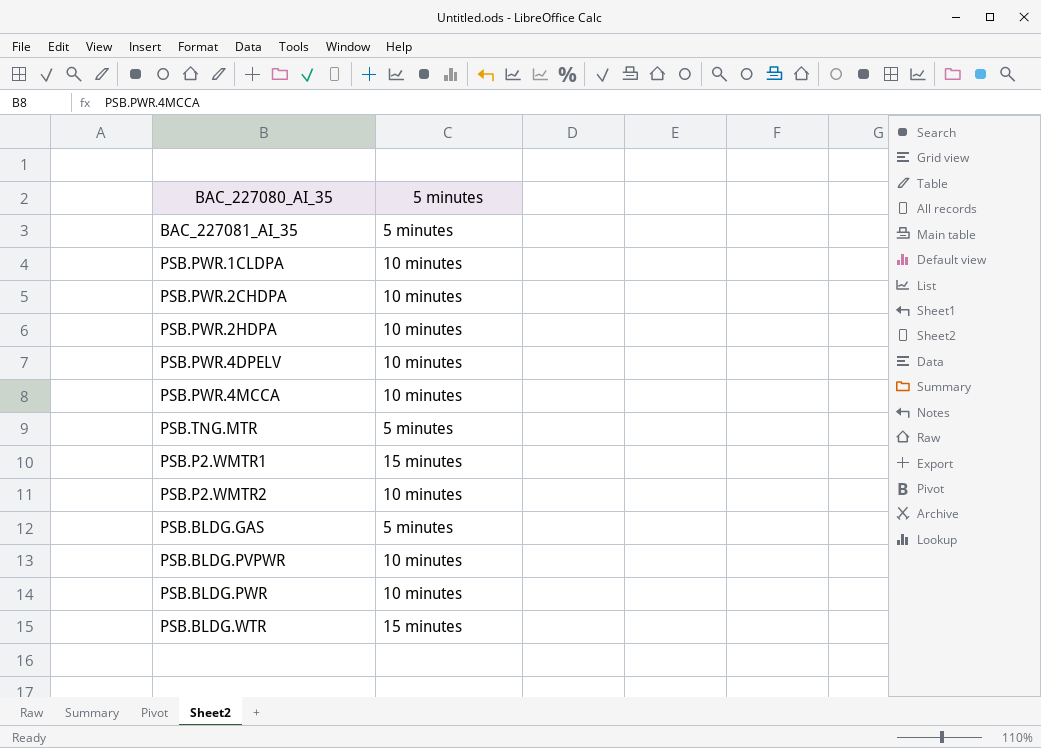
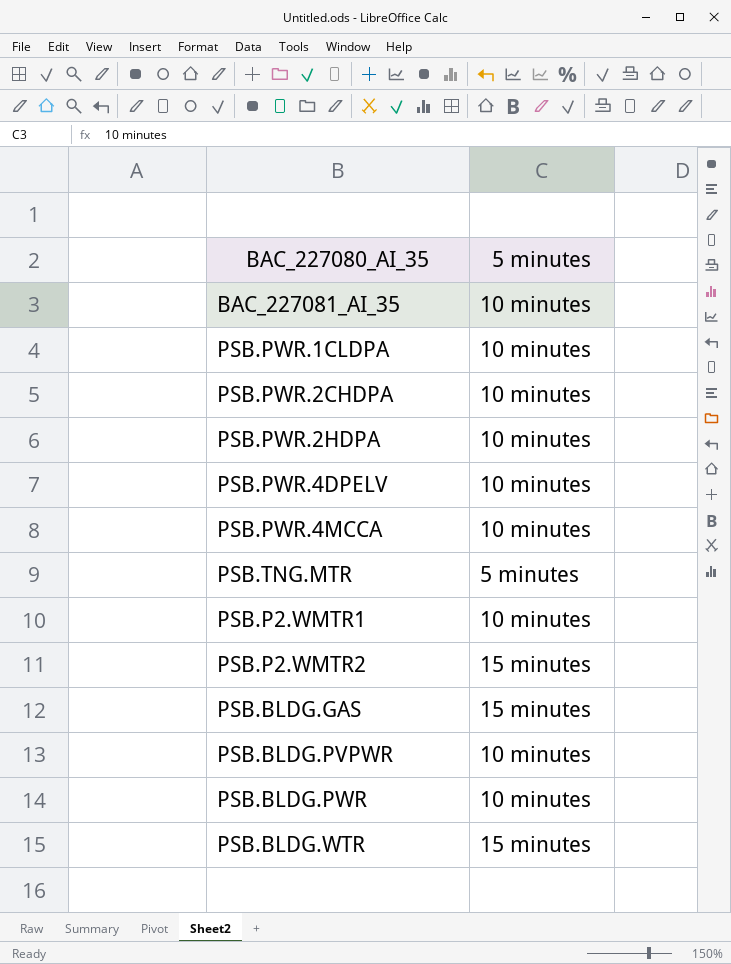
BAC_227081_AI_35 | 5 minutes: 5 minutes -> 10 minutes
PSB.P2.WMTR1 | 5 minutes: 15 minutes -> 10 minutes
PSB.P2.WMTR2 | 5 minutes: 10 minutes -> 15 minutes
PSB.BLDG.GAS | 5 minutes: 5 minutes -> 15 minutes

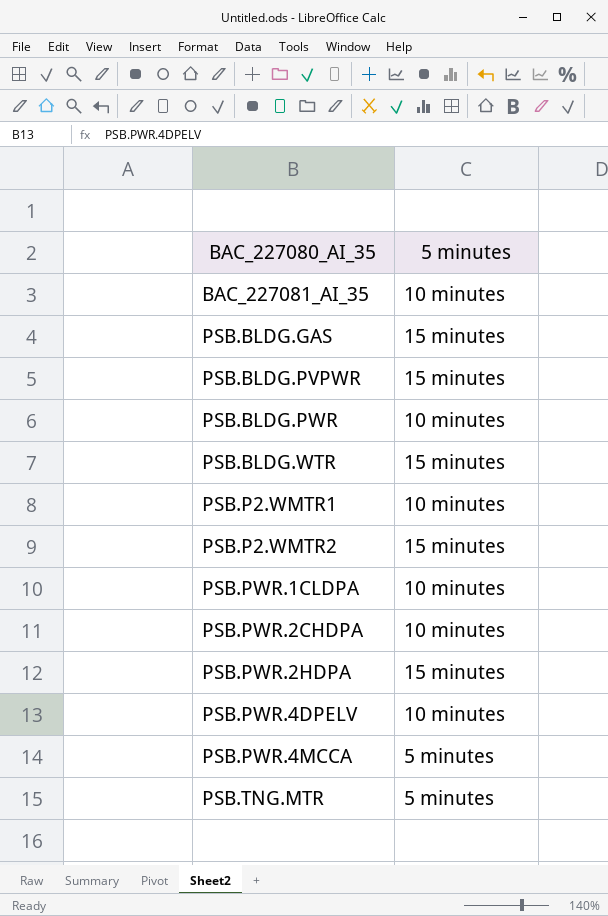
row order: none -> BAC_227080_AI_35 ascending
PSB.BLDG.PVPWR | 5 minutes: 10 minutes -> 15 minutes
PSB.PWR.2HDPA | 5 minutes: 10 minutes -> 15 minutes
PSB.PWR.4MCCA | 5 minutes: 10 minutes -> 5 minutes

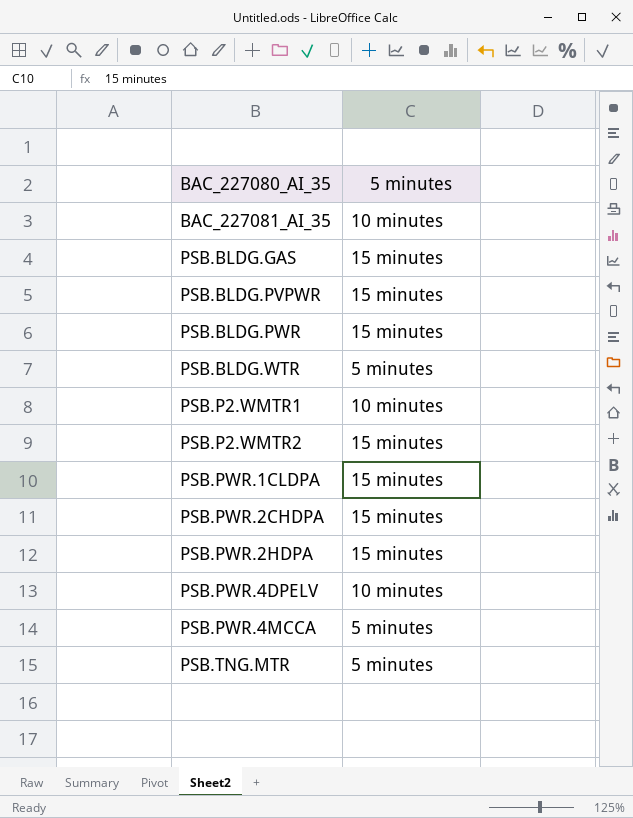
PSB.BLDG.PWR | 5 minutes: 10 minutes -> 15 minutes
PSB.BLDG.WTR | 5 minutes: 15 minutes -> 5 minutes
PSB.PWR.1CLDPA | 5 minutes: 10 minutes -> 15 minutes
PSB.PWR.2CHDPA | 5 minutes: 10 minutes -> 15 minutes

